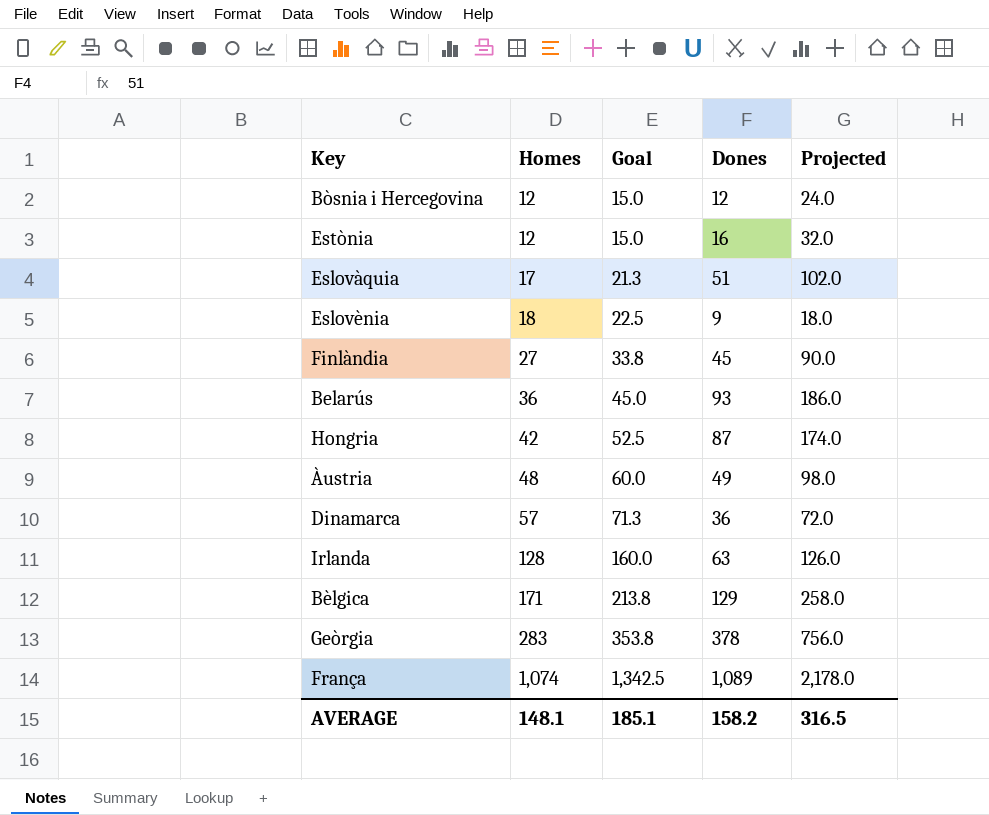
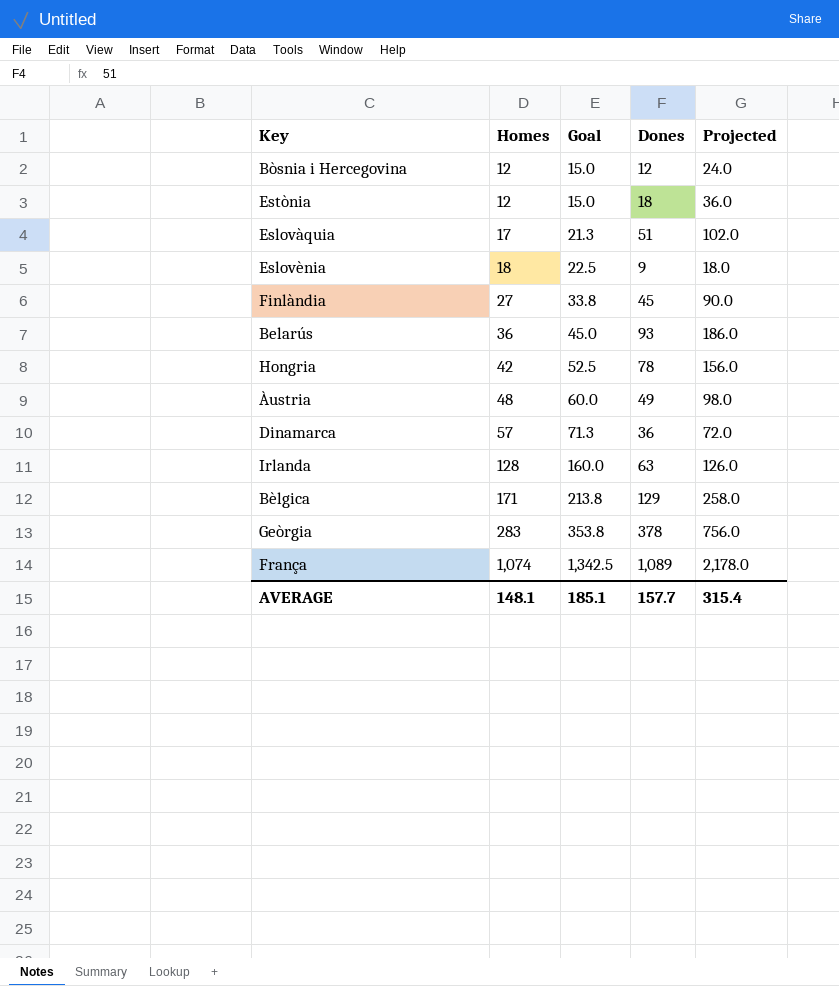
Estònia | Dones: 16 -> 18
Estònia | Projected: 32.0 -> 36.0
Hongria | Dones: 87 -> 78
Hongria | Projected: 174.0 -> 156.0
AVERAGE | Dones: 158.2 -> 157.7
AVERAGE | Projected: 316.5 -> 315.4

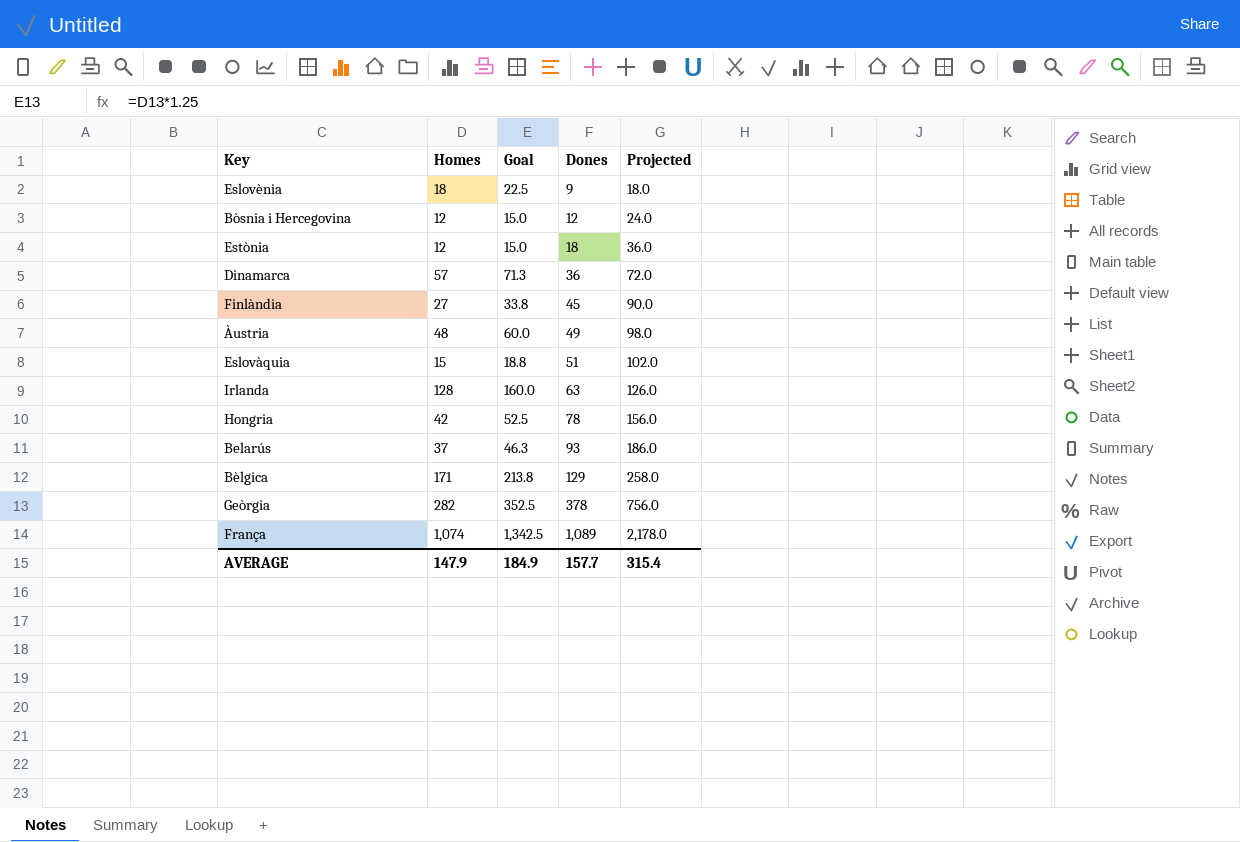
row order: Homes ascending -> Dones ascending
Eslovàquia | Homes: 17 -> 15
Eslovàquia | Goal: 21.3 -> 18.8
Belarús | Homes: 36 -> 37
Belarús | Goal: 45.0 -> 46.3
Geòrgia | Homes: 283 -> 282
Geòrgia | Goal: 353.8 -> 352.5
AVERAGE | Homes: 148.1 -> 147.9
AVERAGE | Goal: 185.1 -> 184.9

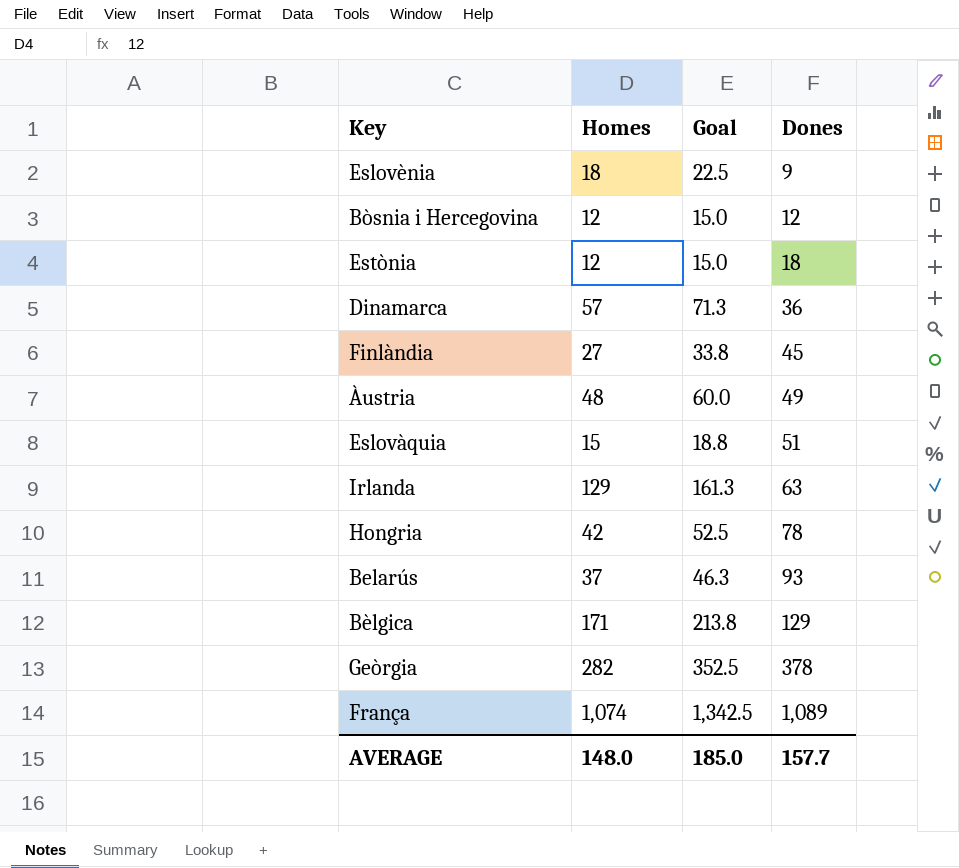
column Projected | formula: [Dones] * 2 -> none
Irlanda | Homes: 128 -> 129
Irlanda | Goal: 160.0 -> 161.3
AVERAGE | Homes: 147.9 -> 148.0
AVERAGE | Goal: 184.9 -> 185.0

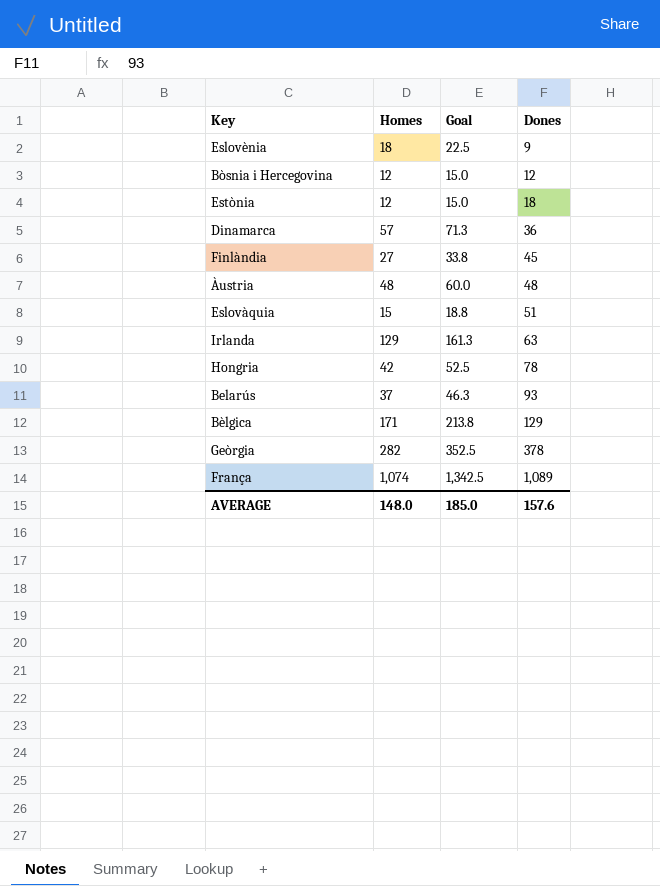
Àustria | Dones: 49 -> 48
AVERAGE | Dones: 157.7 -> 157.6

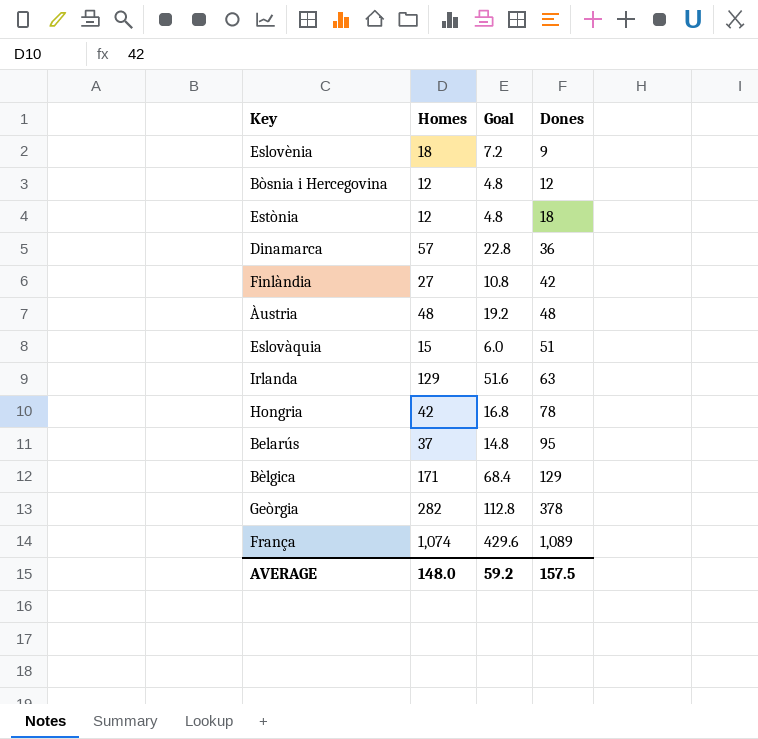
column Goal | formula: [Homes] * 1.25 -> [Homes] * 0.4
Finlàndia | Dones: 45 -> 42
Belarús | Dones: 93 -> 95
AVERAGE | Goal: 185.0 -> 59.2
AVERAGE | Dones: 157.6 -> 157.5

